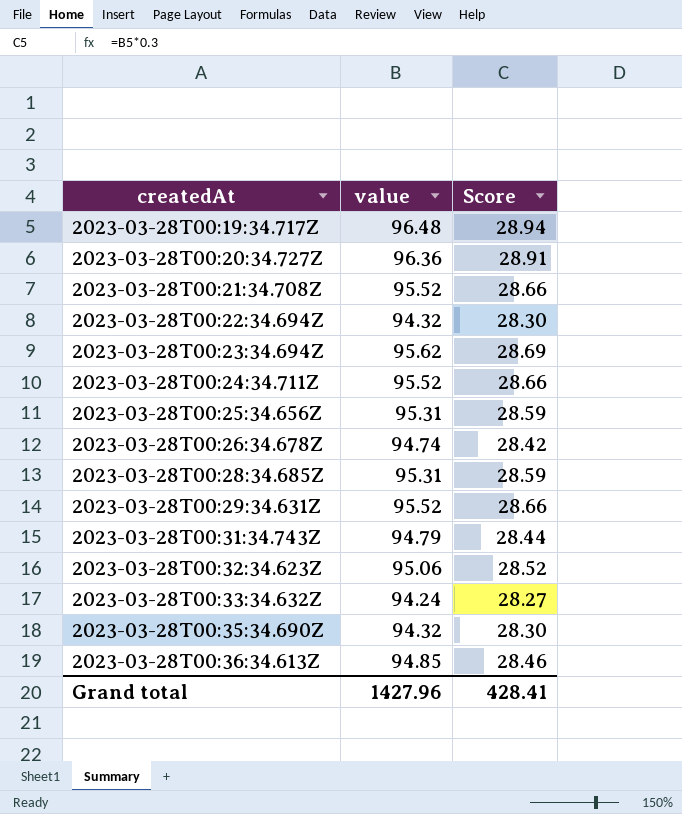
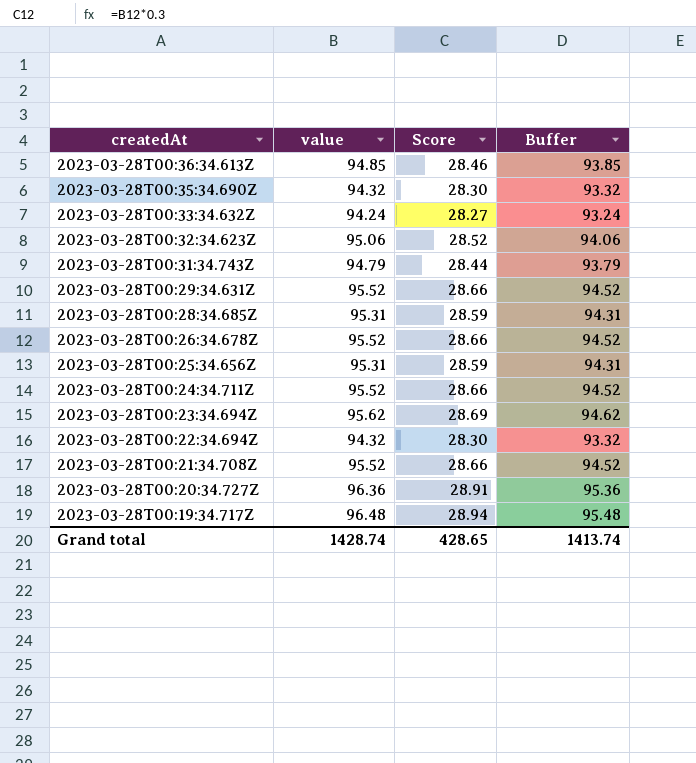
row order: createdAt ascending -> createdAt descending
column Buffer | formula: none -> [value] - 1
2023-03-28T00:26:34.678Z | value: 94.74 -> 95.52
2023-03-28T00:26:34.678Z | Score: 28.42 -> 28.66
Grand total | value: 1427.96 -> 1428.74
Grand total | Score: 428.41 -> 428.65

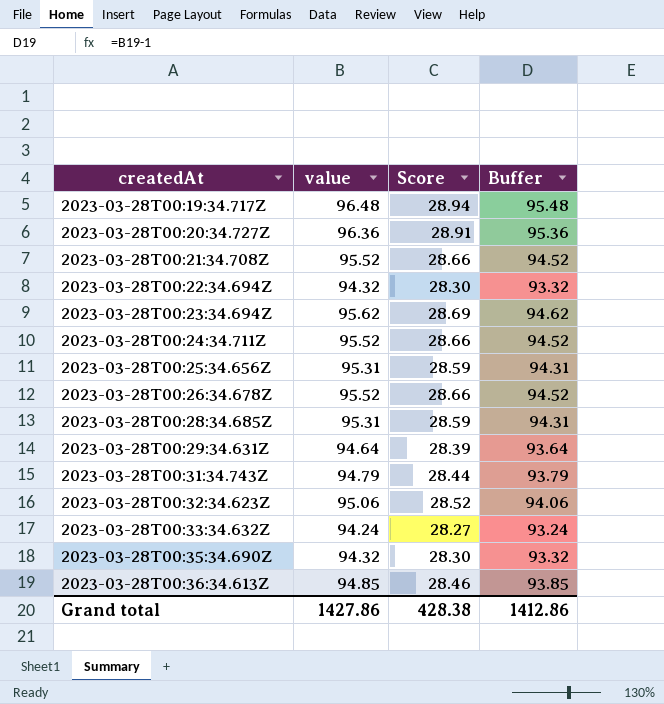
row order: createdAt descending -> createdAt ascending
2023-03-28T00:29:34.631Z | value: 95.52 -> 94.64
2023-03-28T00:29:34.631Z | Score: 28.66 -> 28.39
2023-03-28T00:29:34.631Z | Buffer: 94.52 -> 93.64
Grand total | value: 1428.74 -> 1427.86
Grand total | Score: 428.65 -> 428.38
Grand total | Buffer: 1413.74 -> 1412.86

